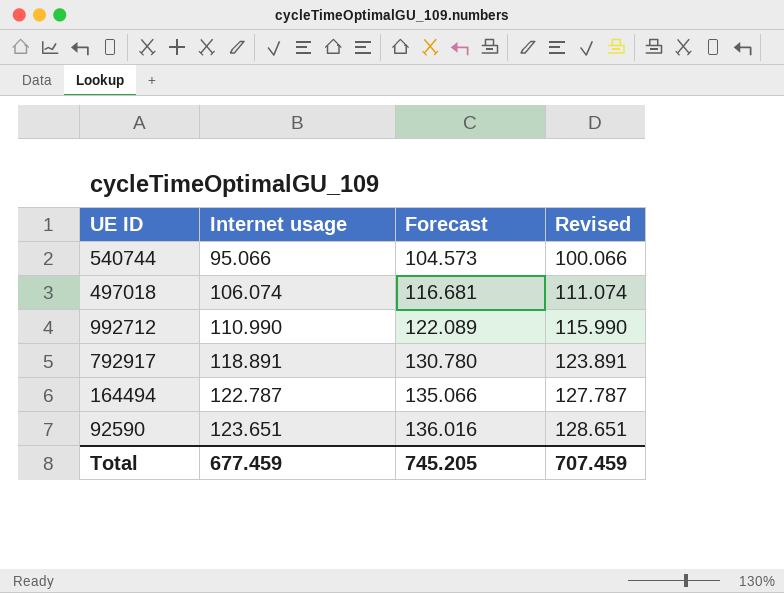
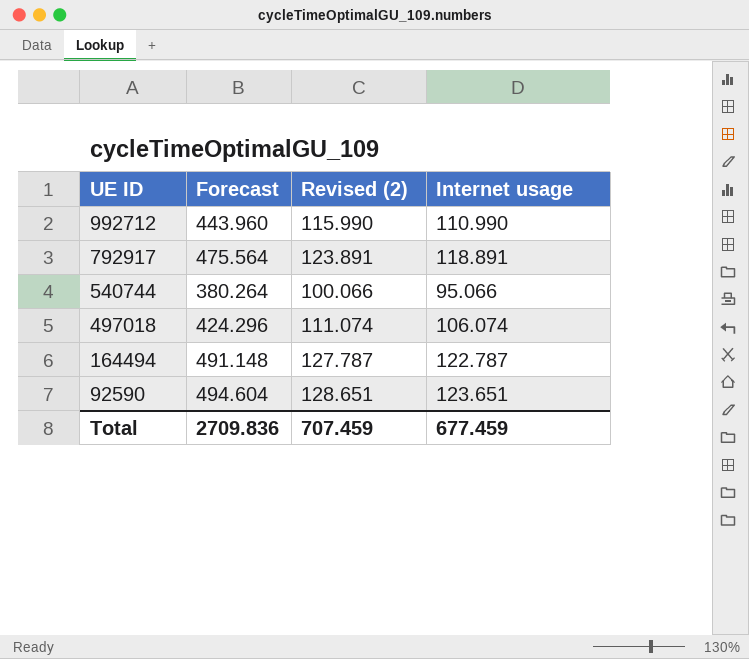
row order: Internet usage ascending -> UE ID descending
column Forecast | formula: [Internet usage] * 1.1 -> [Internet usage] * 4
column name: Revised -> Revised (2)
column Internet usage | position: 2 -> 4
Total | Forecast: 745.205 -> 2709.836

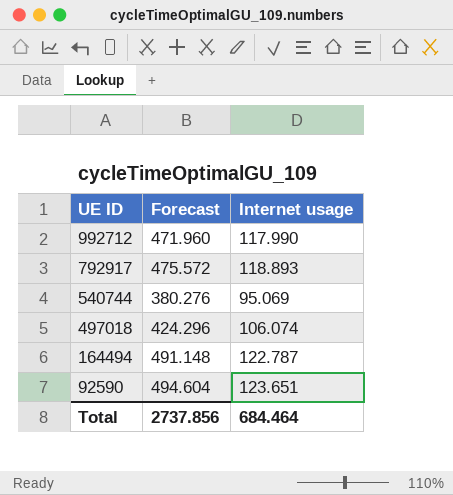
column Revised (2) | formula: [Internet usage] + 5 -> none
992712 | Forecast: 443.960 -> 471.960
992712 | Internet usage: 110.990 -> 117.990
792917 | Forecast: 475.564 -> 475.572
792917 | Internet usage: 118.891 -> 118.893
540744 | Forecast: 380.264 -> 380.276
540744 | Internet usage: 95.066 -> 95.069
Total | Forecast: 2709.836 -> 2737.856
Total | Internet usage: 677.459 -> 684.464

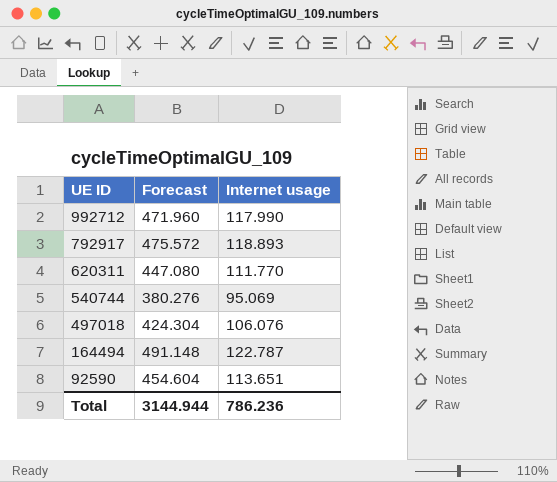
row 620311: none -> 447.080 | 111.770
497018 | Forecast: 424.296 -> 424.304
497018 | Internet usage: 106.074 -> 106.076
92590 | Forecast: 494.604 -> 454.604
92590 | Internet usage: 123.651 -> 113.651
Total | Forecast: 2737.856 -> 3144.944
Total | Internet usage: 684.464 -> 786.236

